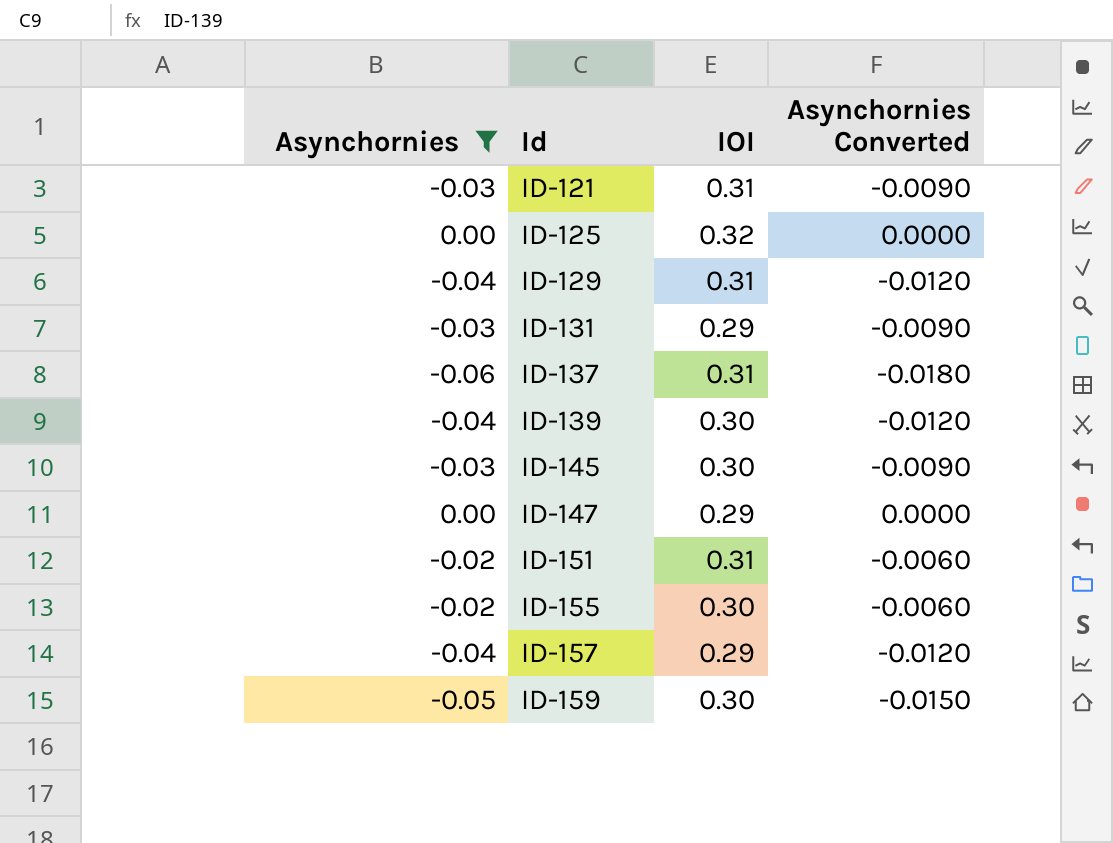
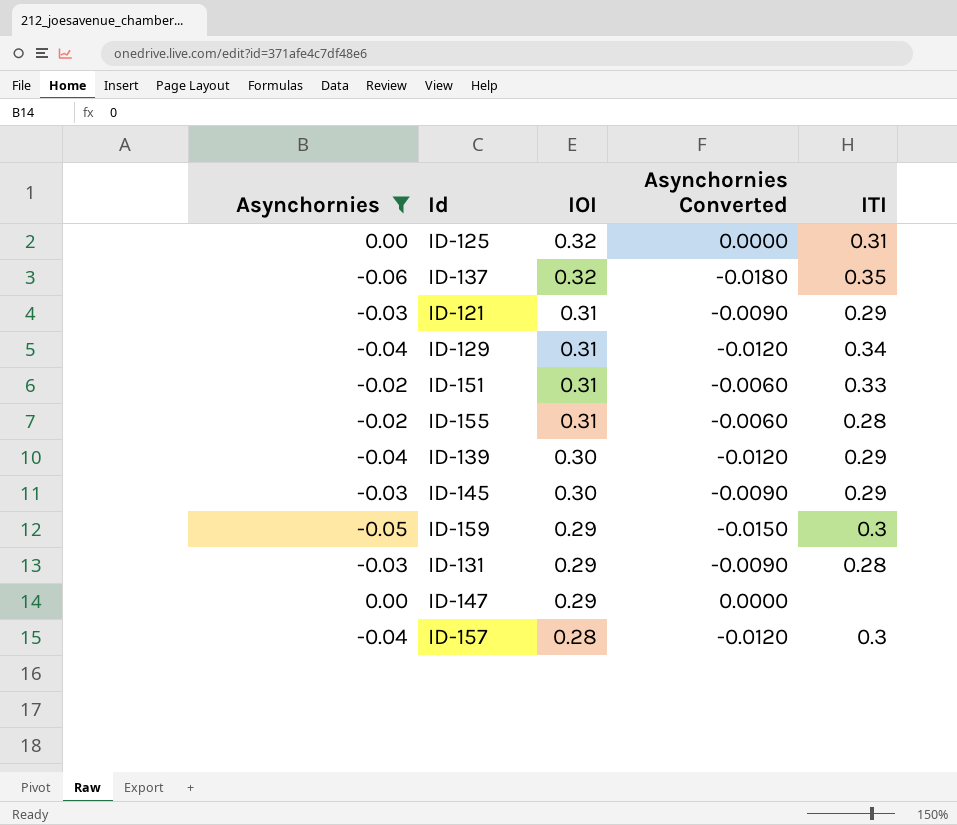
row order: Id ascending -> IOI descending
column ITI | position: none -> 5
ID-137 | IOI: 0.31 -> 0.32
ID-155 | IOI: 0.30 -> 0.31
ID-159 | IOI: 0.30 -> 0.29
ID-157 | IOI: 0.29 -> 0.28

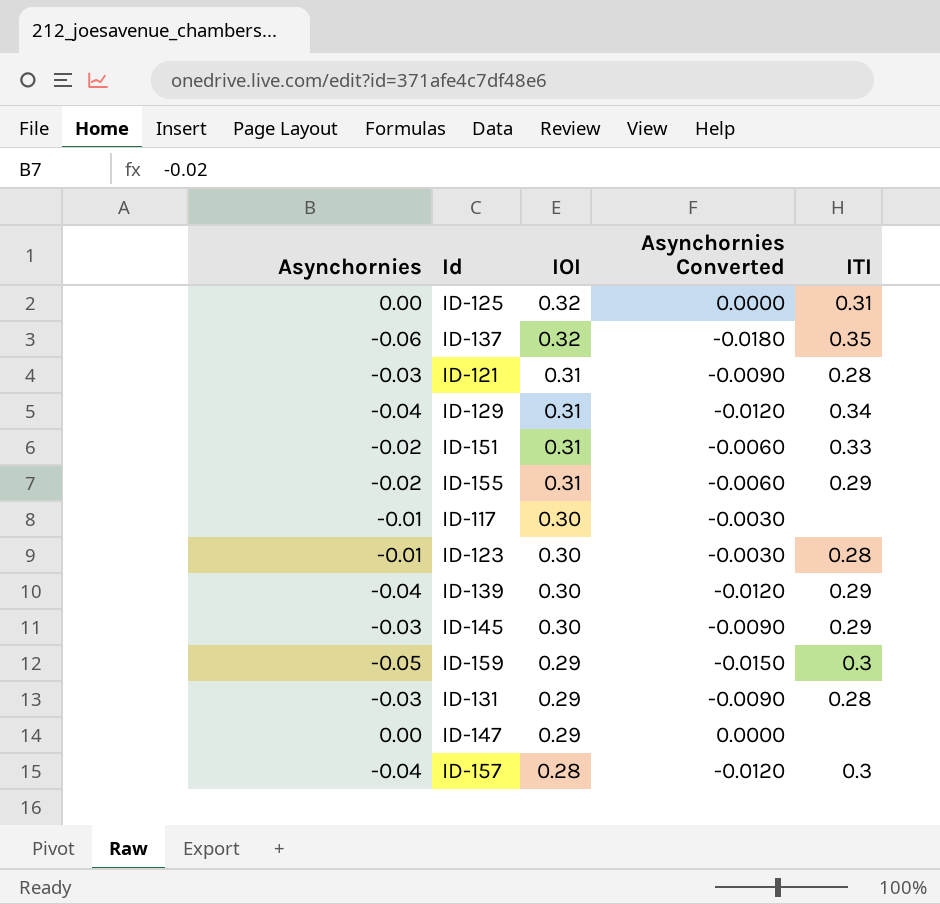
filter: Asynchornies != -0.01 -> none
ID-121 | ITI: 0.29 -> 0.28
ID-155 | ITI: 0.28 -> 0.29

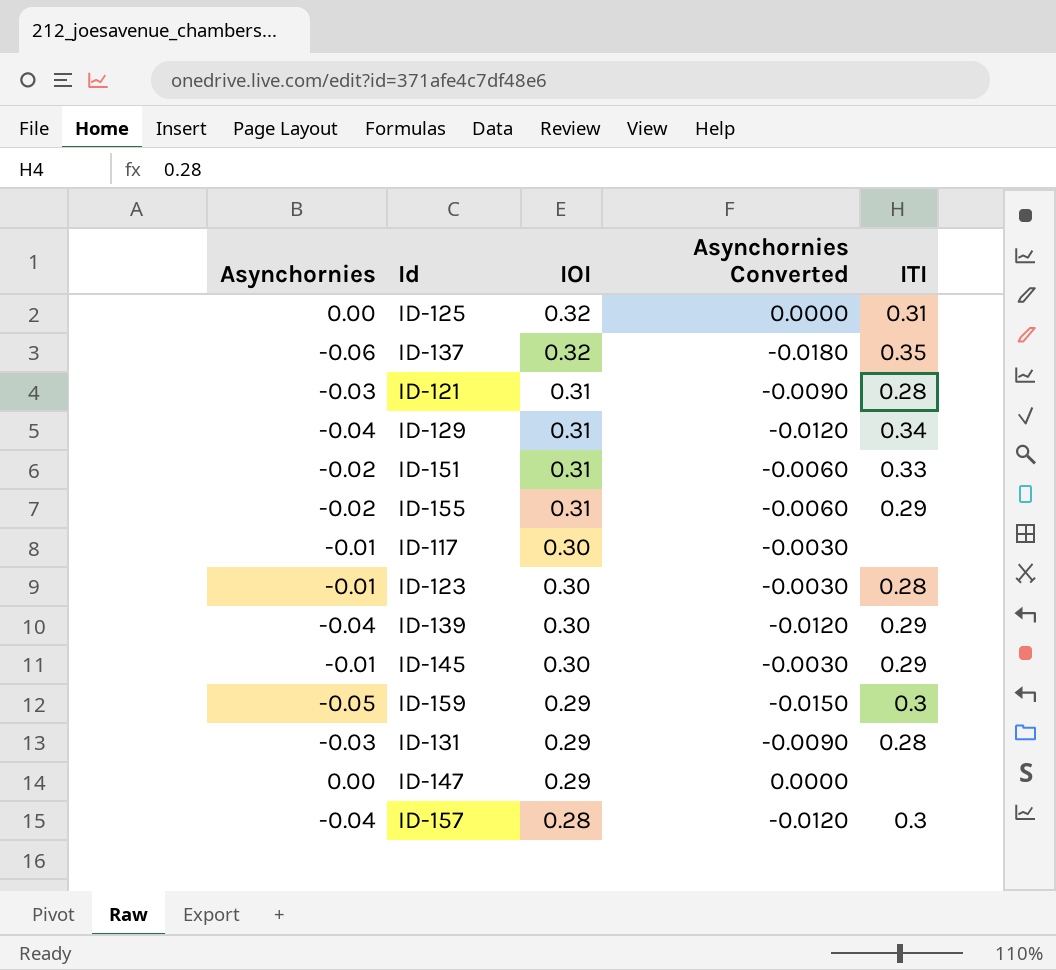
ID-145 | Asynchornies: -0.03 -> -0.01
ID-145 | Asynchornies Converted: -0.0090 -> -0.0030

